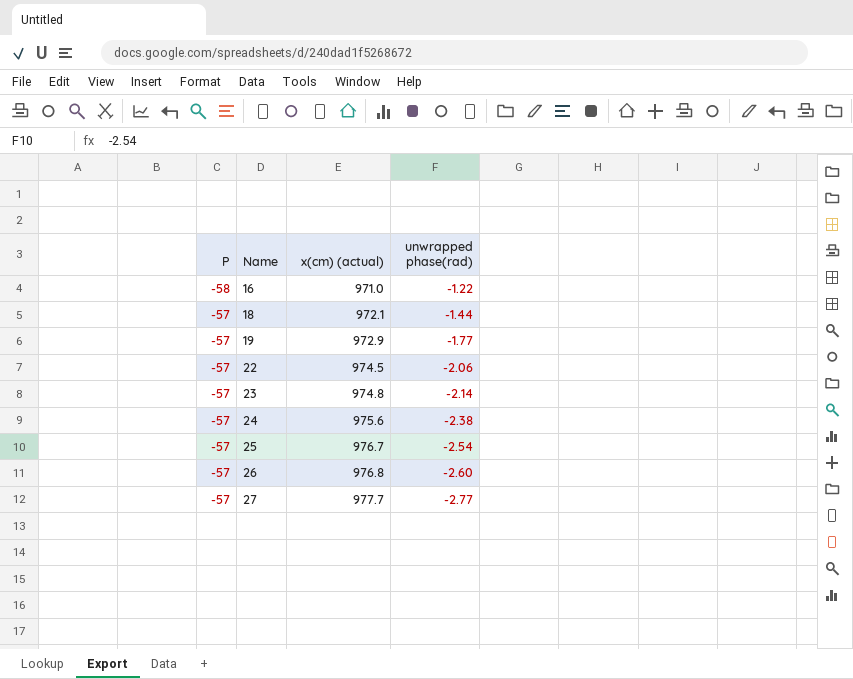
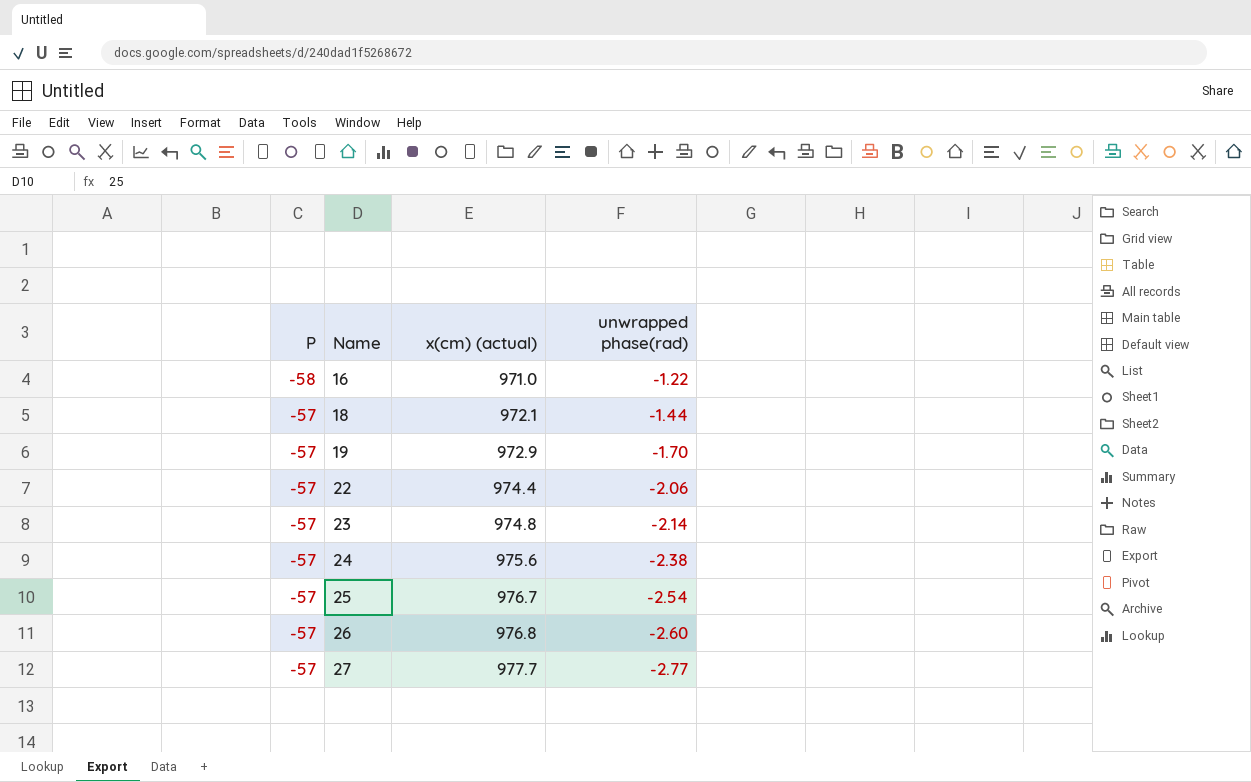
19 | unwrapped phase(rad): -1.77 -> -1.70
22 | x(cm) (actual): 974.5 -> 974.4

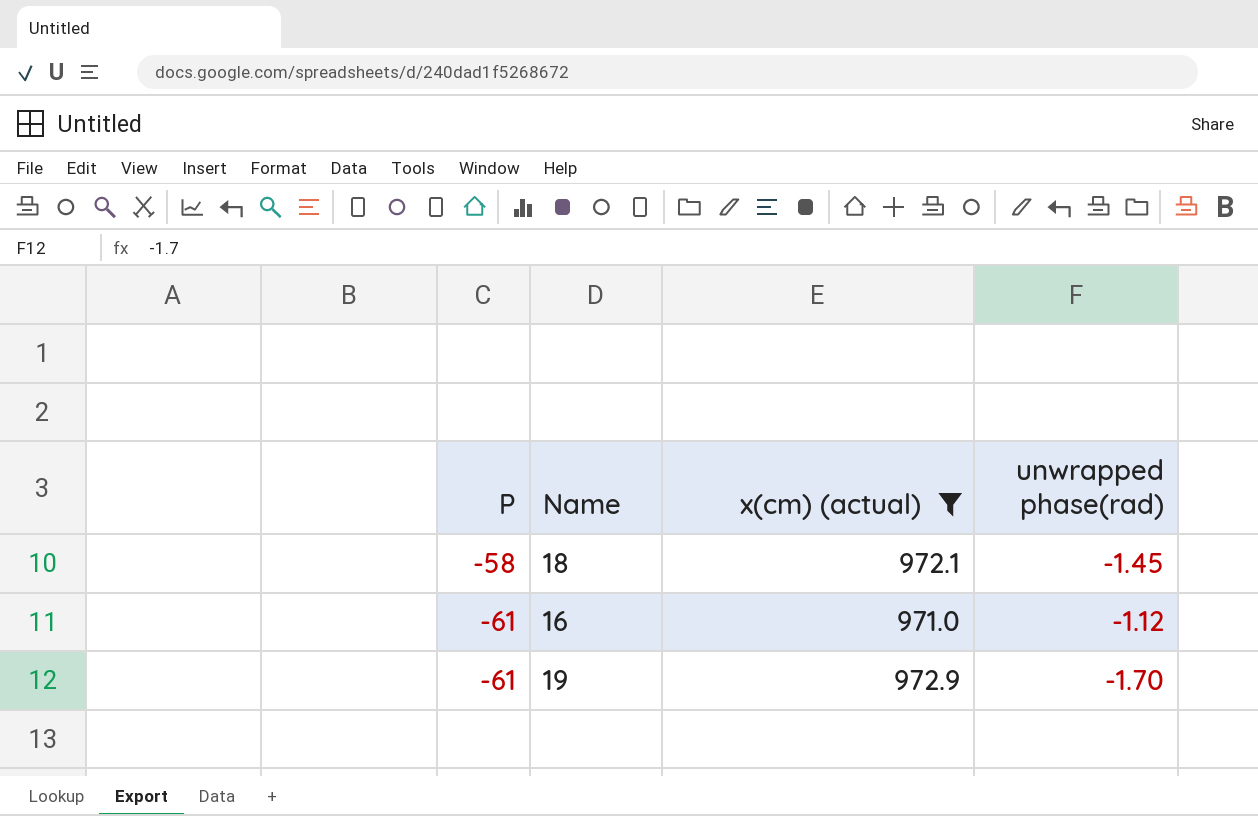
filter: none -> x(cm) (actual) <= 972.9
row order: P ascending -> P descending
18 | P: -57 -> -58
18 | unwrapped phase(rad): -1.44 -> -1.45
16 | P: -58 -> -61
16 | unwrapped phase(rad): -1.22 -> -1.12
19 | P: -57 -> -61

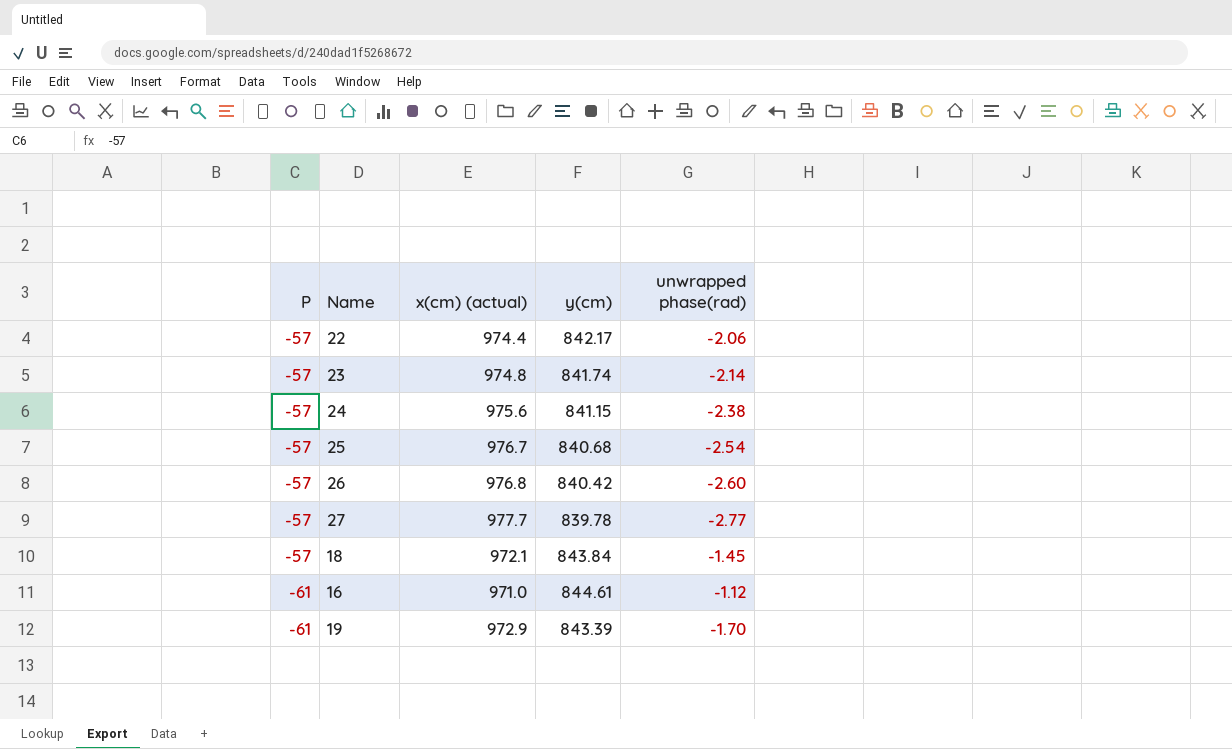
filter: x(cm) (actual) <= 972.9 -> none
column y(cm) | position: none -> 4
18 | P: -58 -> -57

